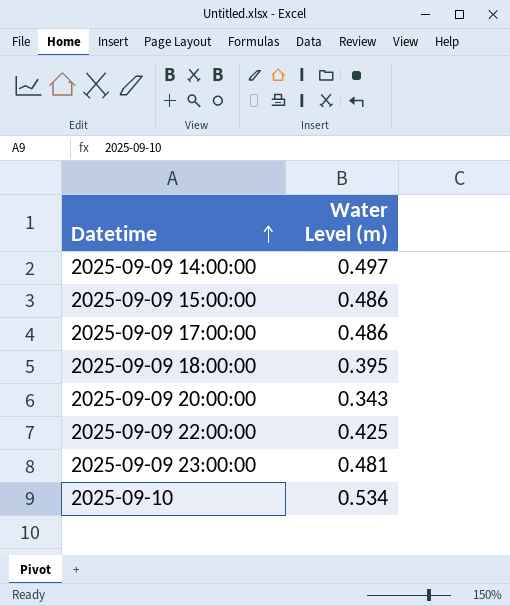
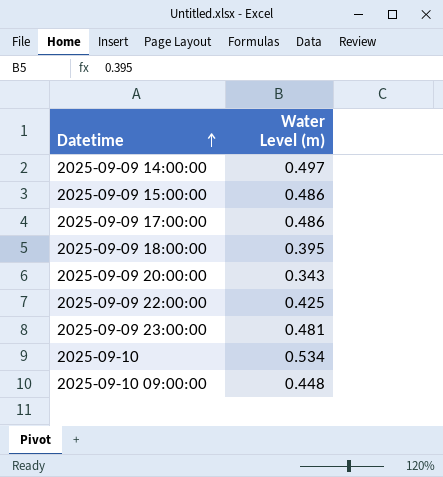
row 2025-09-10 09:00:00: none -> 0.448

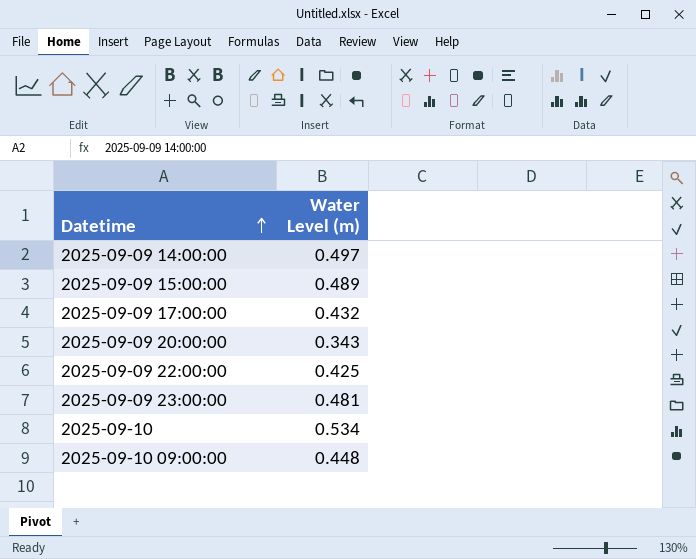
row 2025-09-09 18:00:00: 0.395 -> none
2025-09-09 15:00:00 | Water Level (m): 0.486 -> 0.489
2025-09-09 17:00:00 | Water Level (m): 0.486 -> 0.432

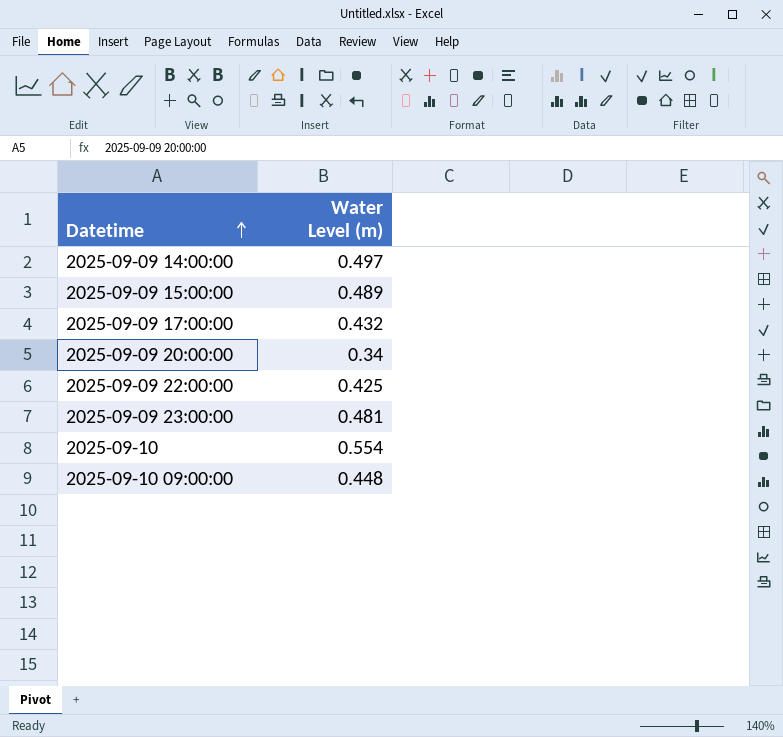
2025-09-09 20:00:00 | Water Level (m): 0.343 -> 0.34
2025-09-10 | Water Level (m): 0.534 -> 0.554

